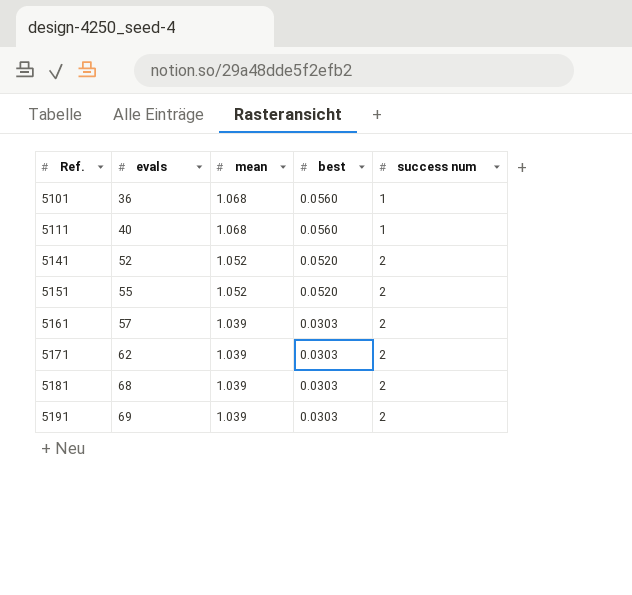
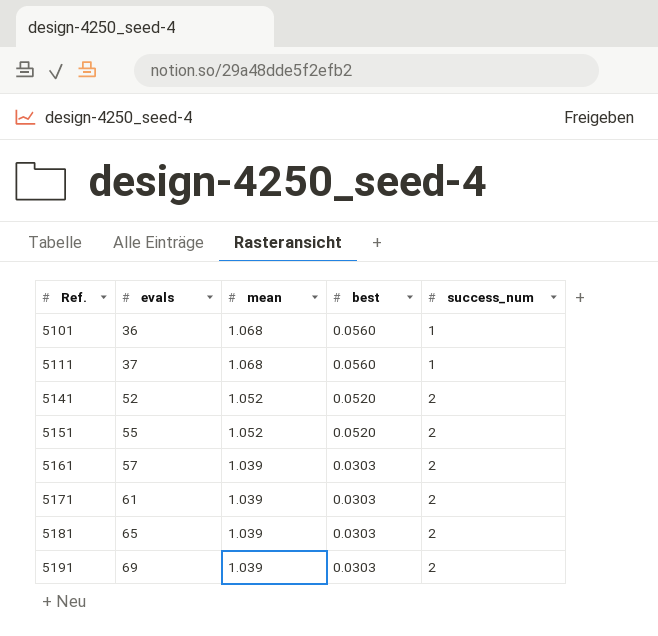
column name: success num -> success_num
5111 | evals: 40 -> 37
5171 | evals: 62 -> 61
5181 | evals: 68 -> 65

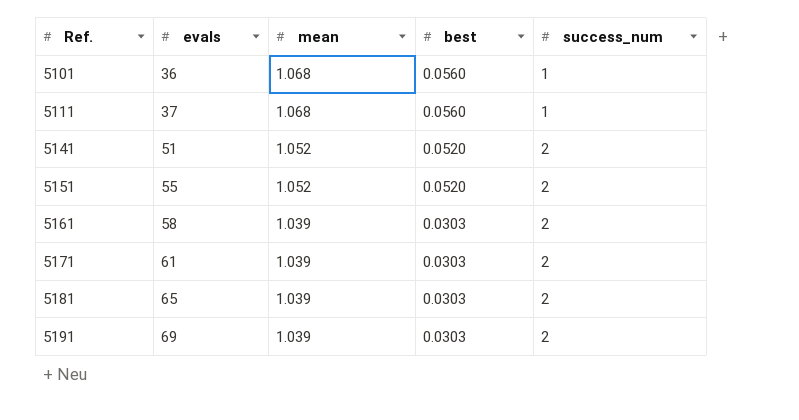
5141 | evals: 52 -> 51
5161 | evals: 57 -> 58

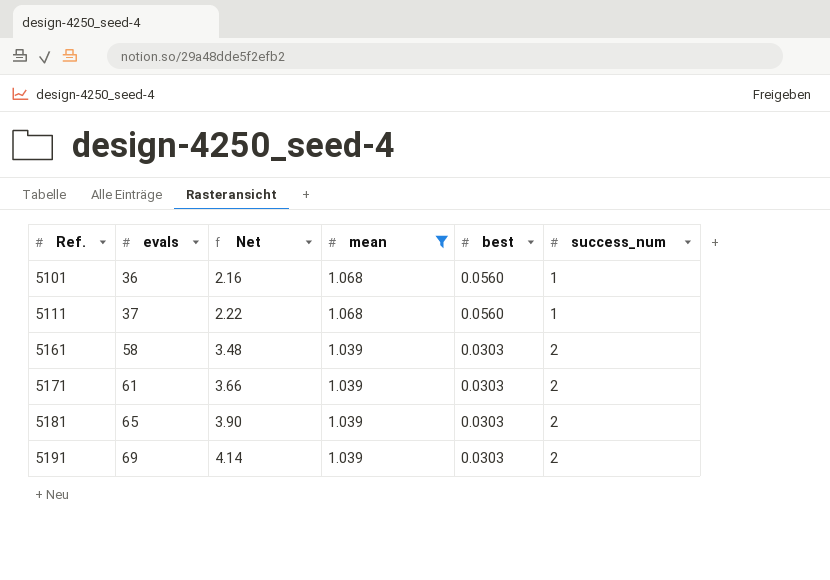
filter: none -> mean != 1.052
column Net | formula: none -> [evals] * 0.06

